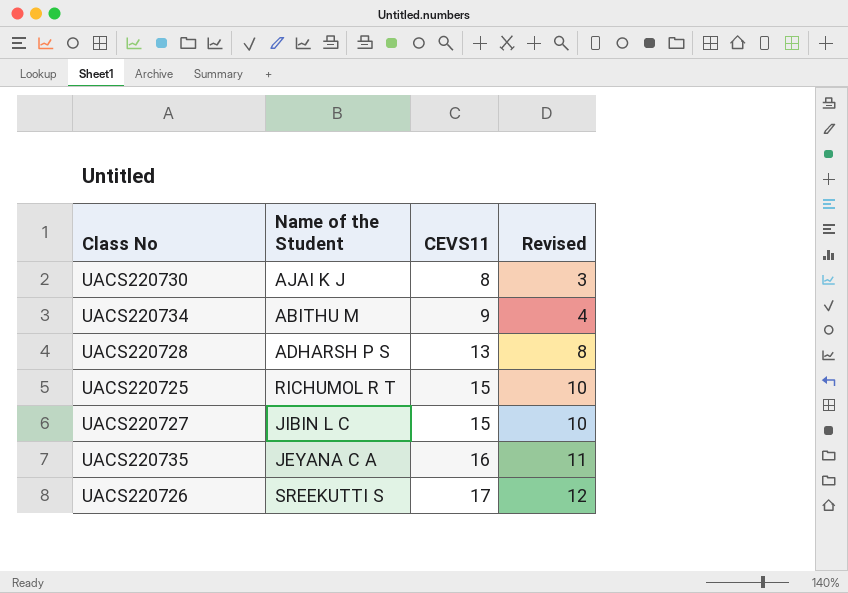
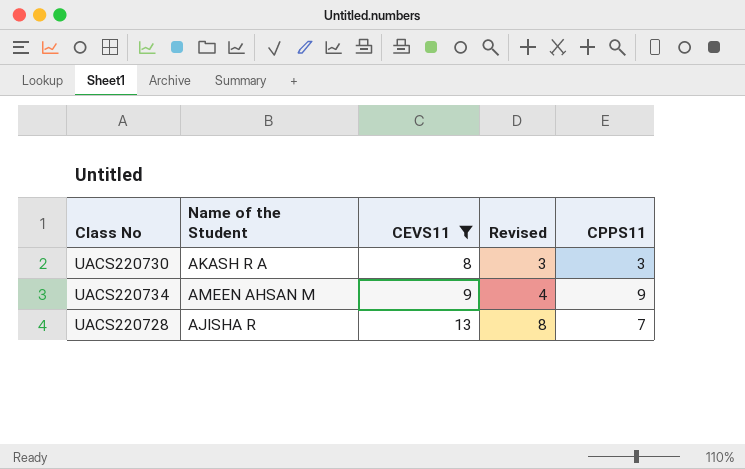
filter: none -> CEVS11 <= 13
column CPPS11 | position: none -> 5
UACS220730 | Name of the Student: AJAI K J -> AKASH R A
UACS220734 | Name of the Student: ABITHU M -> AMEEN AHSAN M
UACS220728 | Name of the Student: ADHARSH P S -> AJISHA R

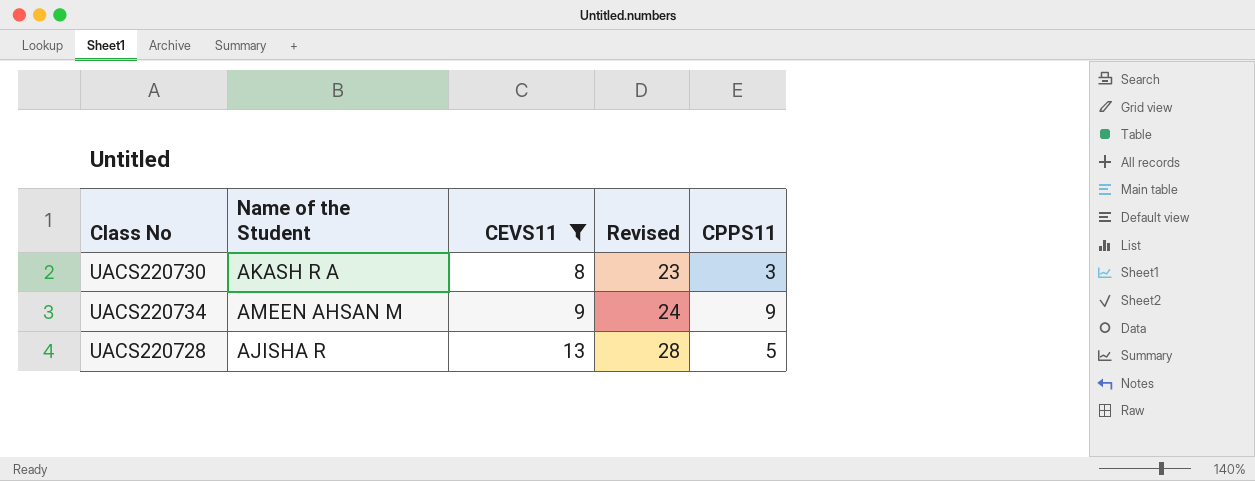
column Revised | formula: [CEVS11] - 5 -> [CEVS11] + 15
UACS220728 | CPPS11: 7 -> 5

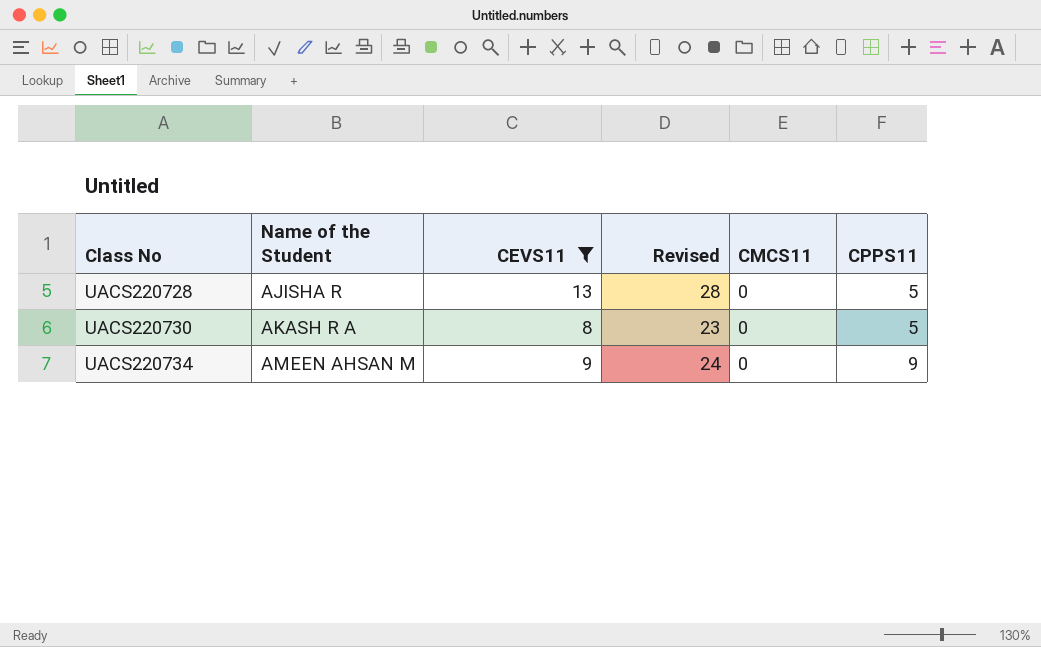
row order: CEVS11 ascending -> Class No ascending
column CMCS11 | position: none -> 5
UACS220730 | CPPS11: 3 -> 5

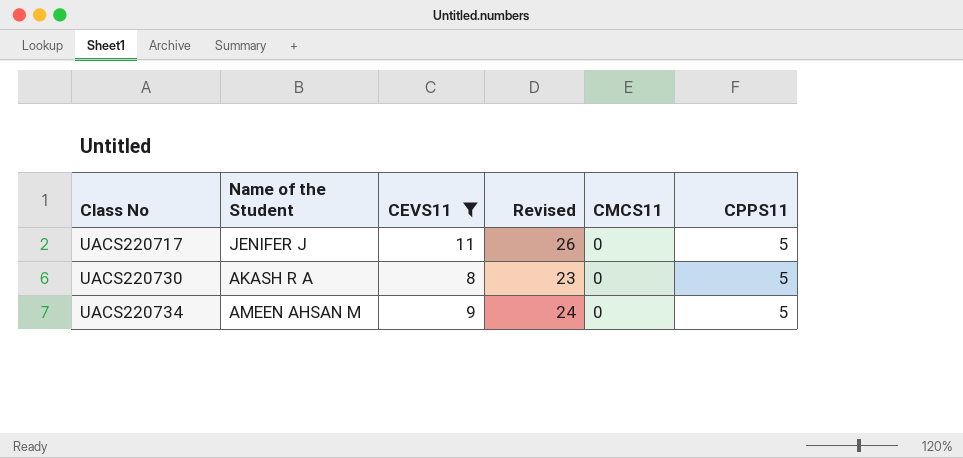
row UACS220728: AJISHA R | 13 | 28 | 0 | 5 -> none
row UACS220717: none -> JENIFER J | 11 | 26 | 0 | 5
UACS220734 | CPPS11: 9 -> 5

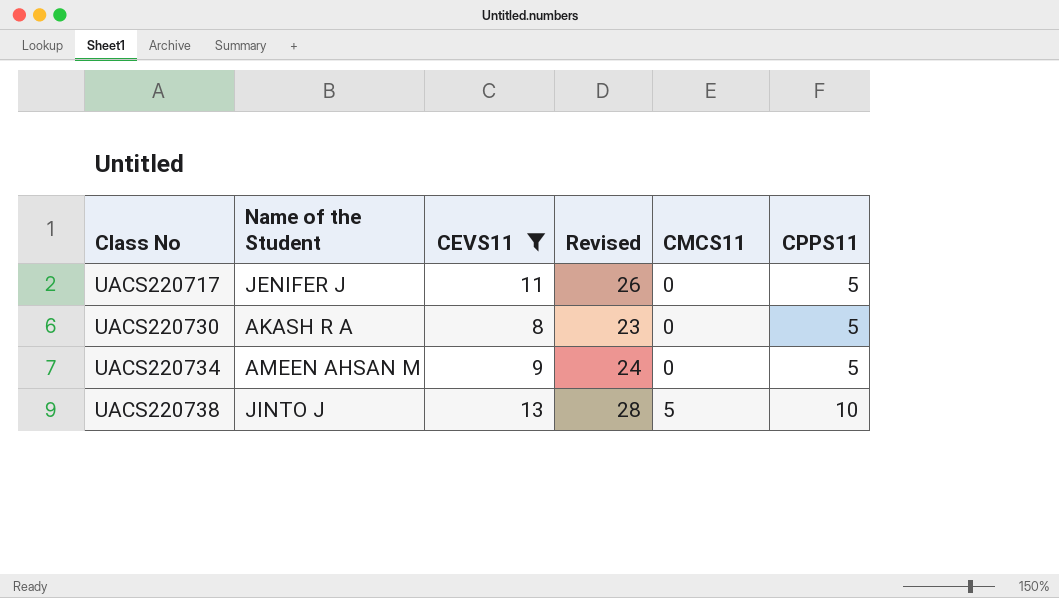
row UACS220738: none -> JINTO J | 13 | 28 | 5 | 10

